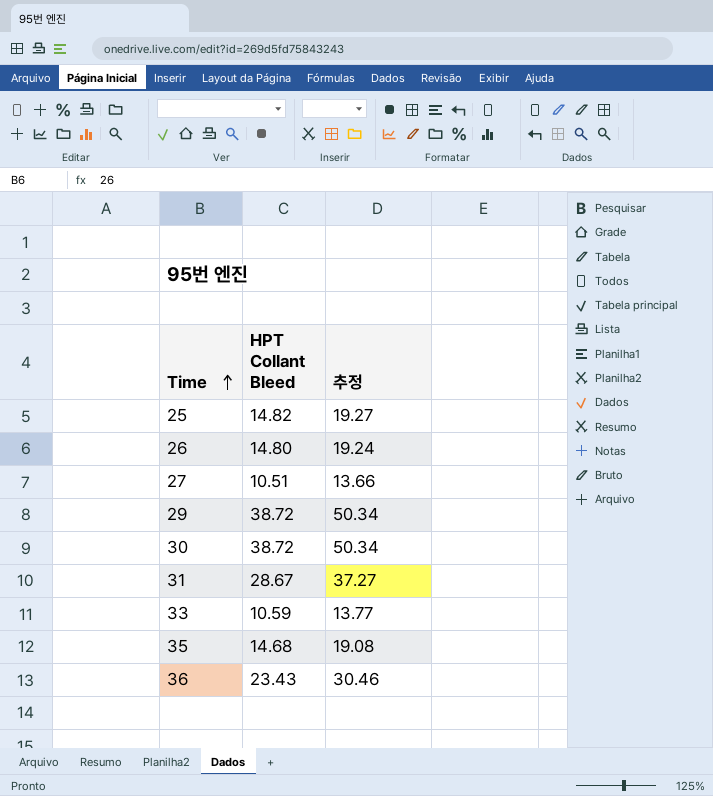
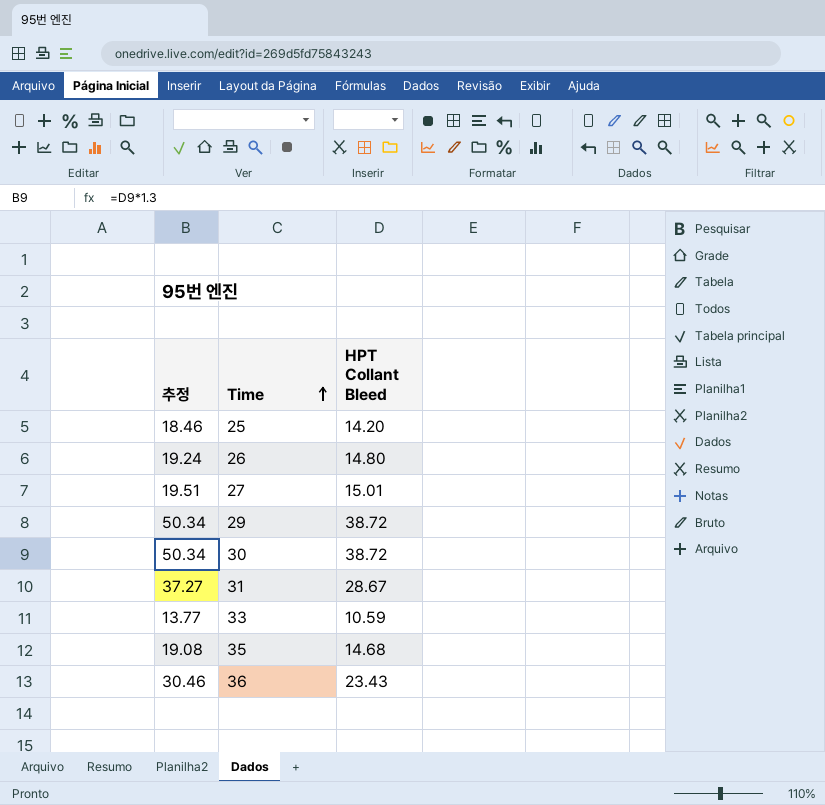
column 추정 | position: 3 -> 1
25 | 추정: 19.27 -> 18.46
25 | HPT Collant Bleed: 14.82 -> 14.20
27 | 추정: 13.66 -> 19.51
27 | HPT Collant Bleed: 10.51 -> 15.01

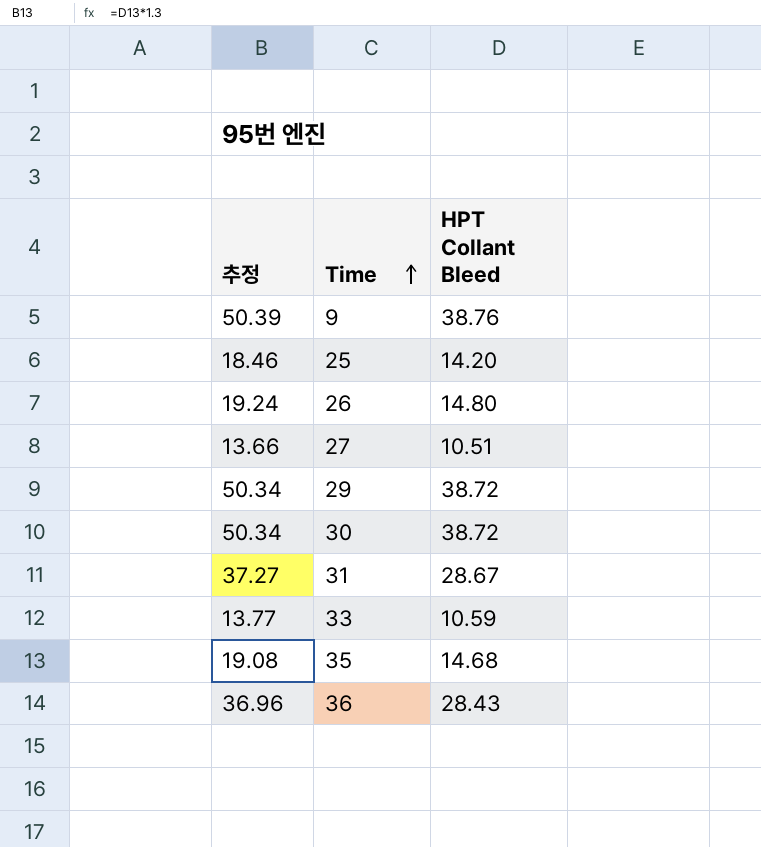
row 9: none -> 50.39 | 38.76
27 | 추정: 19.51 -> 13.66
27 | HPT Collant Bleed: 15.01 -> 10.51
36 | 추정: 30.46 -> 36.96
36 | HPT Collant Bleed: 23.43 -> 28.43

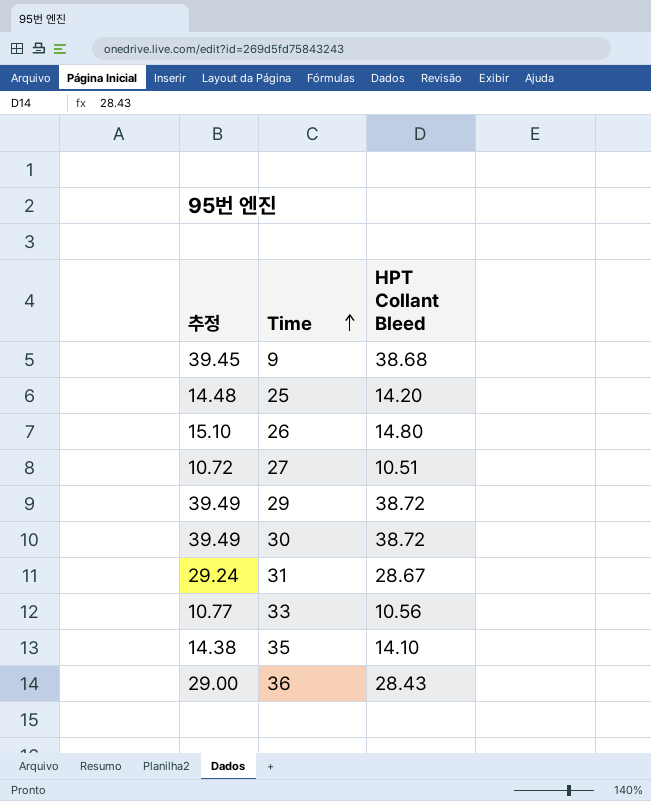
column 추정 | formula: [HPT Collant Bleed] * 1.3 -> [HPT Collant Bleed] * 1.02
9 | HPT Collant Bleed: 38.76 -> 38.68
33 | HPT Collant Bleed: 10.59 -> 10.56
35 | HPT Collant Bleed: 14.68 -> 14.10

